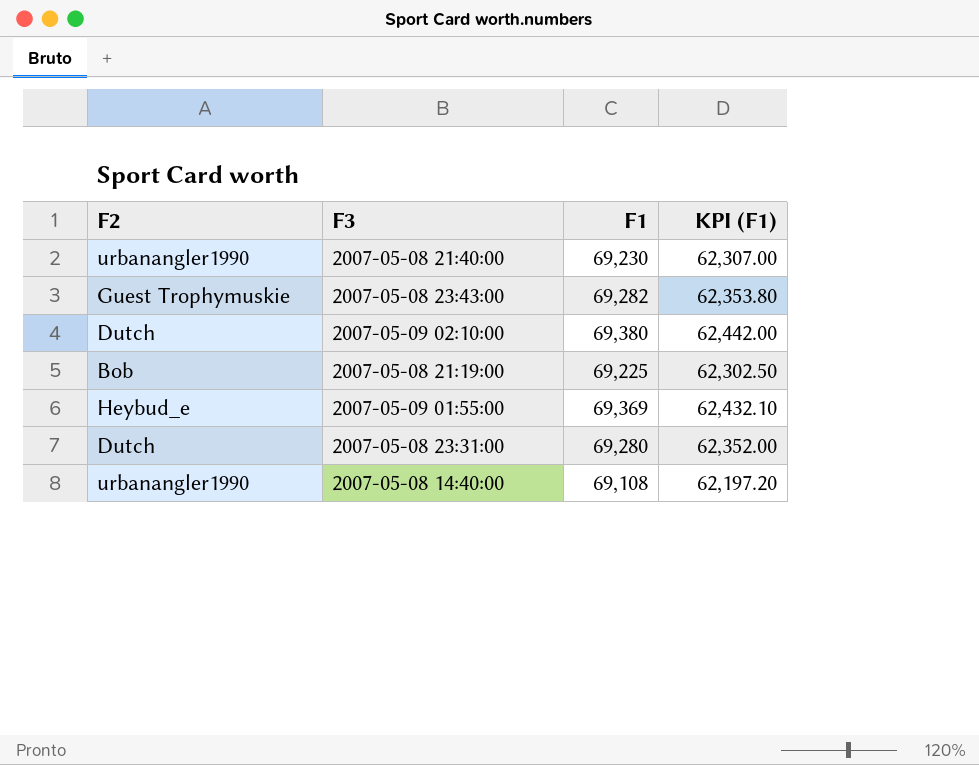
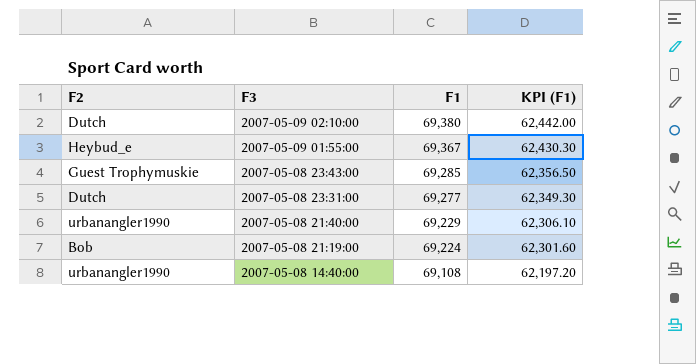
row order: none -> F3 descending
2007-05-09 01:55:00 | F1: 69,369 -> 69,367
2007-05-09 01:55:00 | KPI (F1): 62,432.10 -> 62,430.30
2007-05-08 23:43:00 | F1: 69,282 -> 69,285
2007-05-08 23:43:00 | KPI (F1): 62,353.80 -> 62,356.50
2007-05-08 23:31:00 | F1: 69,280 -> 69,277
2007-05-08 23:31:00 | KPI (F1): 62,352.00 -> 62,349.30
2007-05-08 21:40:00 | F1: 69,230 -> 69,229
2007-05-08 21:40:00 | KPI (F1): 62,307.00 -> 62,306.10
2007-05-08 21:19:00 | F1: 69,225 -> 69,224
2007-05-08 21:19:00 | KPI (F1): 62,302.50 -> 62,301.60

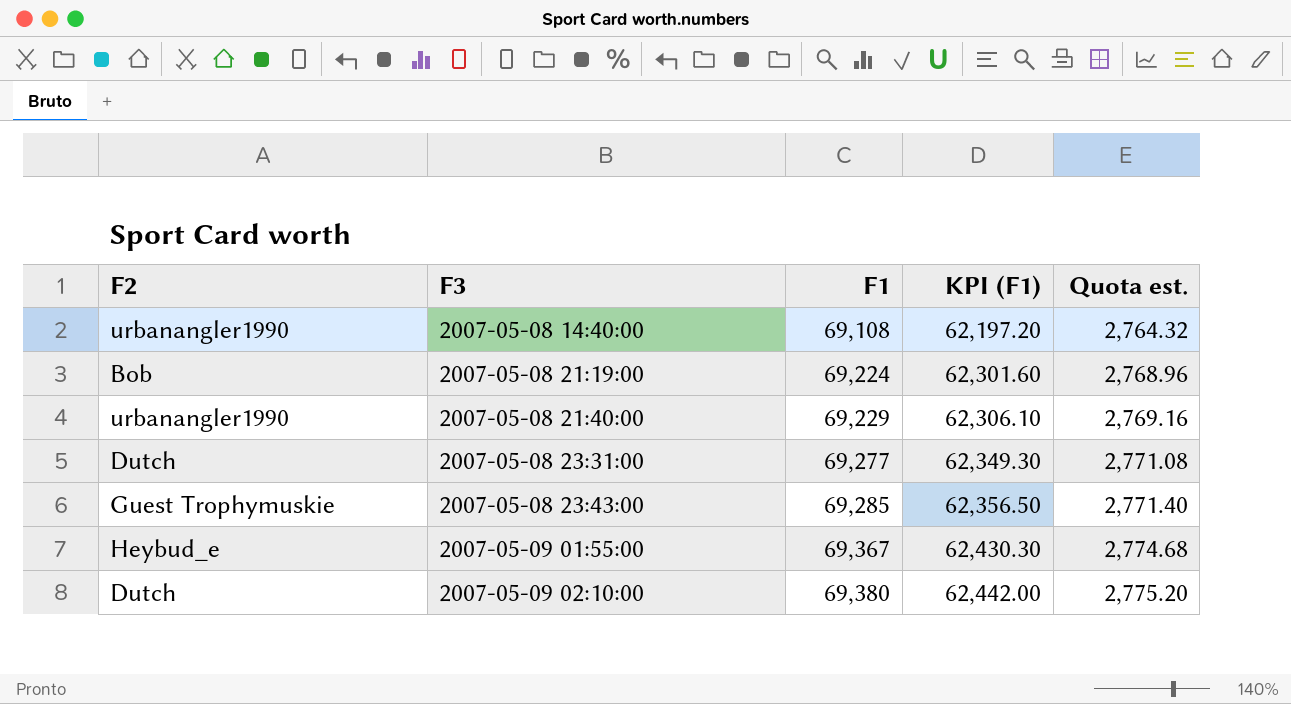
row order: F3 descending -> F3 ascending
column Quota est. | formula: none -> [F1] * 0.04

